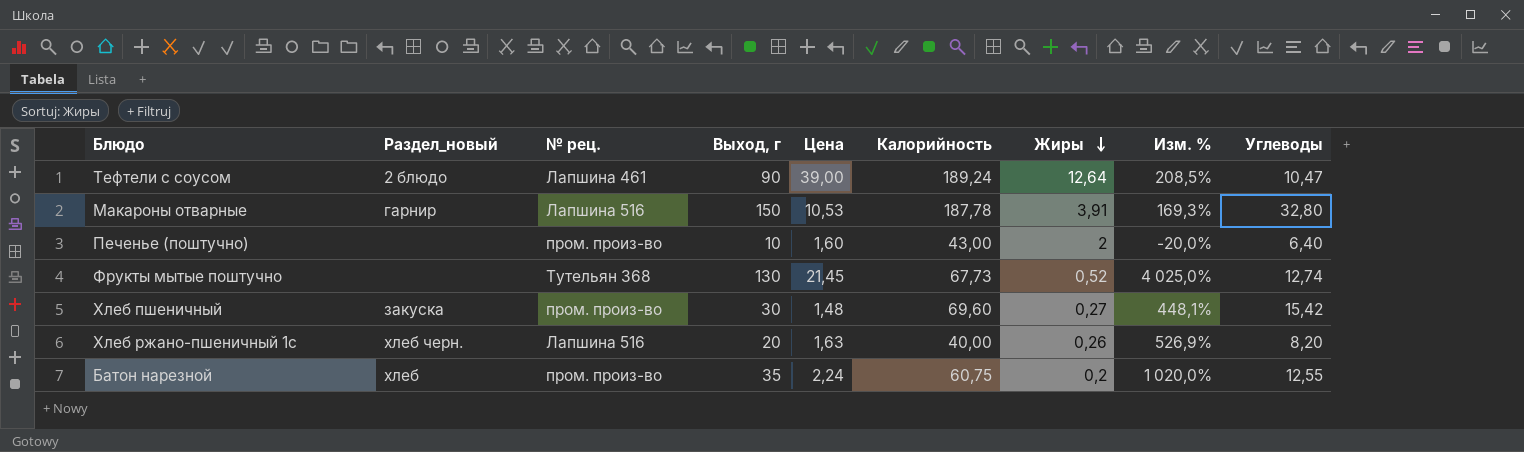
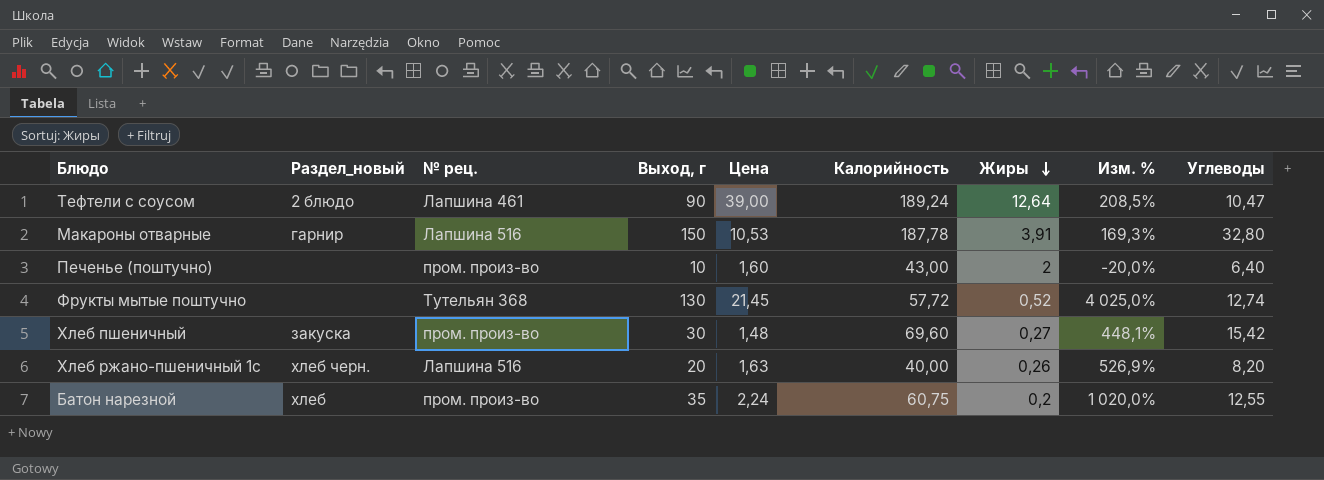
Фрукты мытые поштучно | Калорийность: 67,73 -> 57,72

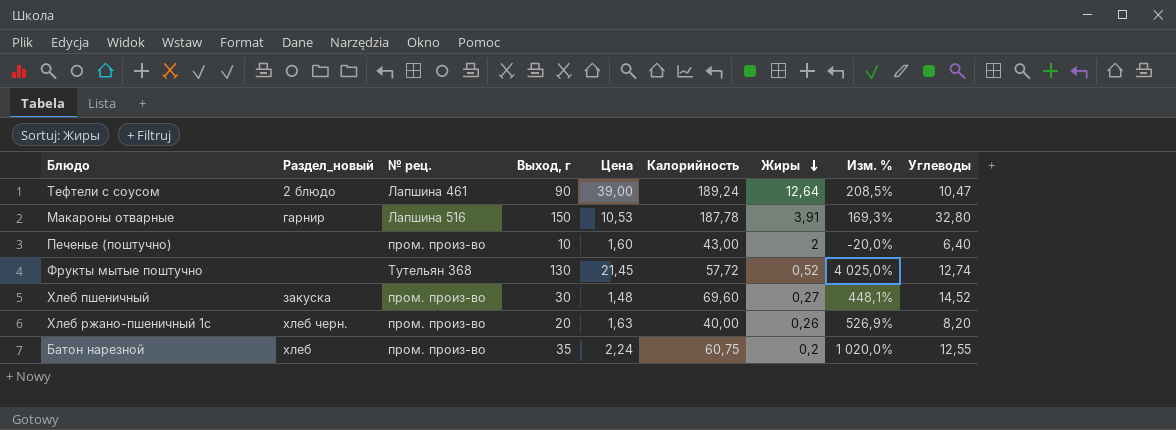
Хлеб пшеничный | Углеводы: 15,42 -> 14,52
Хлеб ржано-пшеничный 1с | № рец.: Лапшина 516 -> пром. произ-во

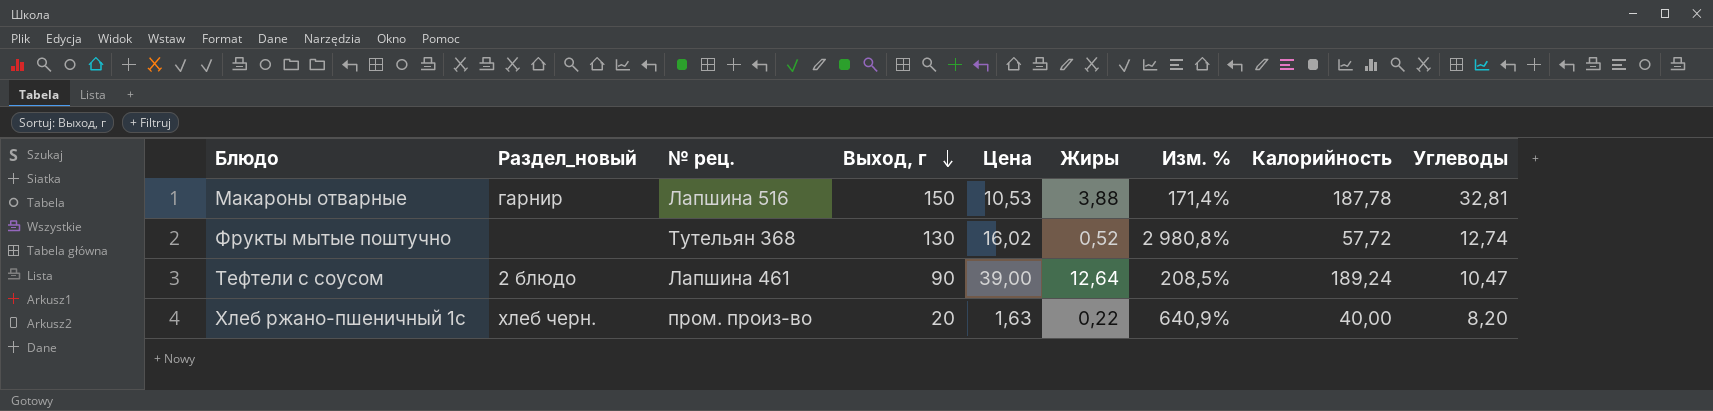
row order: Жиры descending -> Выход, г descending
column Калорийность | position: 6 -> 8
row Печенье (поштучно): none | пром. произ-во | 10 | 1,60 | 43,00 | 2 | -20,0% | 6,40 -> none
row Хлеб пшеничный: закуска | пром. произ-во | 30 | 1,48 | 69,60 | 0,27 | 448,1% | 14,52 -> none
row Батон нарезной: хлеб | пром. произ-во | 35 | 2,24 | 60,75 | 0,2 | 1 020,0% | 12,55 -> none
Макароны отварные | Жиры: 3,91 -> 3,88
Макароны отварные | Изм. %: 169,3% -> 171,4%
Макароны отварные | Углеводы: 32,80 -> 32,81
Фрукты мытые поштучно | Цена: 21,45 -> 16,02
Фрукты мытые поштучно | Изм. %: 4 025,0% -> 2 980,8%
Хлеб ржано-пшеничный 1с | Жиры: 0,26 -> 0,22
Хлеб ржано-пшеничный 1с | Изм. %: 526,9% -> 640,9%

